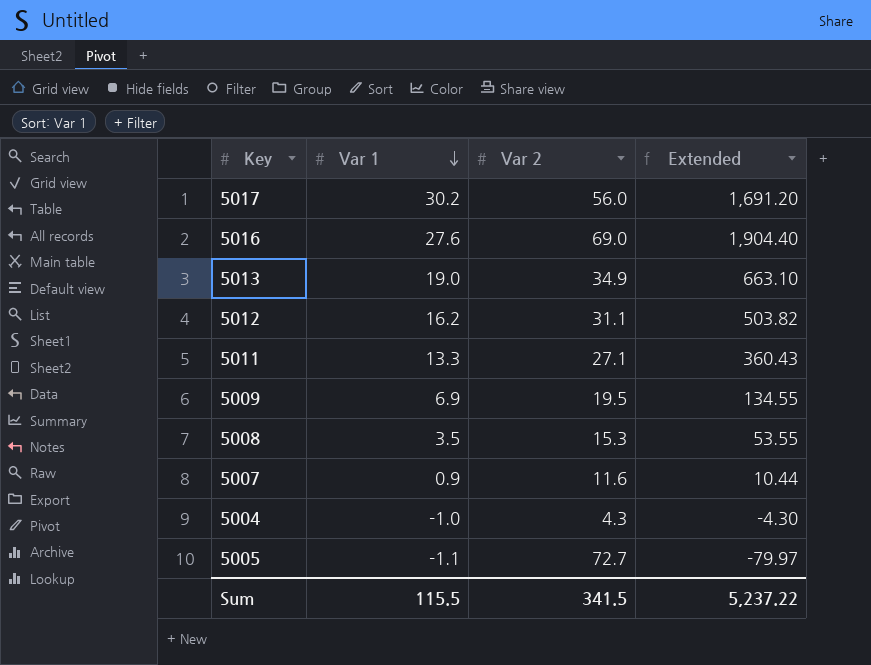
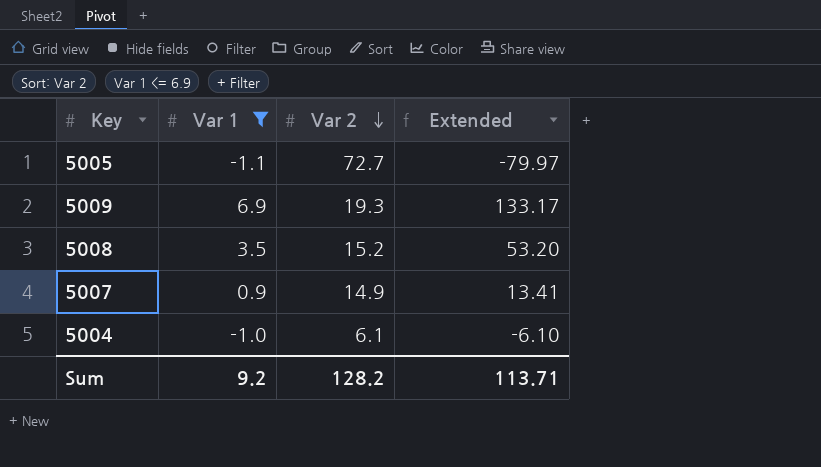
filter: none -> Var 1 <= 6.9
row order: Var 1 descending -> Var 2 descending
5009 | Var 2: 19.5 -> 19.3
5009 | Extended: 134.55 -> 133.17
5008 | Var 2: 15.3 -> 15.2
5008 | Extended: 53.55 -> 53.20
5007 | Var 2: 11.6 -> 14.9
5007 | Extended: 10.44 -> 13.41
5004 | Var 2: 4.3 -> 6.1
5004 | Extended: -4.30 -> -6.10
Sum | Var 1: 115.5 -> 9.2
Sum | Var 2: 341.5 -> 128.2
Sum | Extended: 5,237.22 -> 113.71

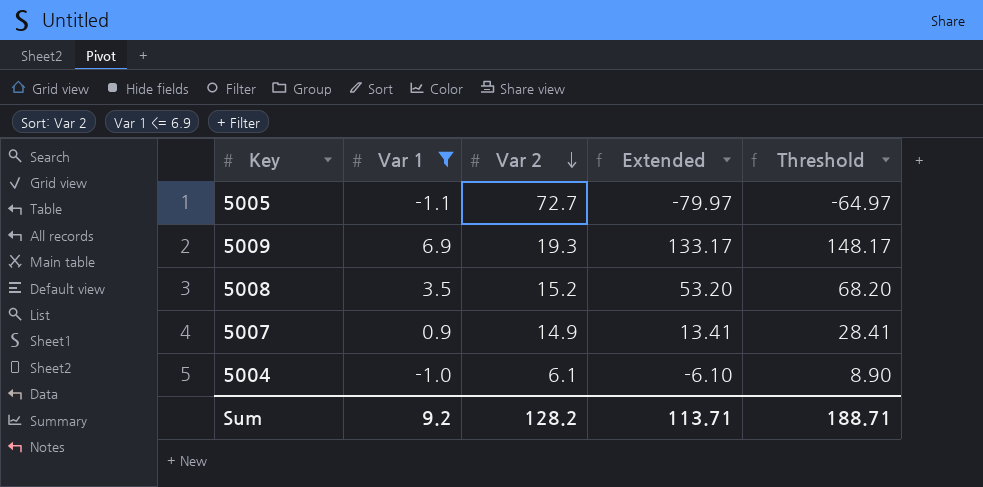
column Threshold | formula: none -> [Extended] + 15

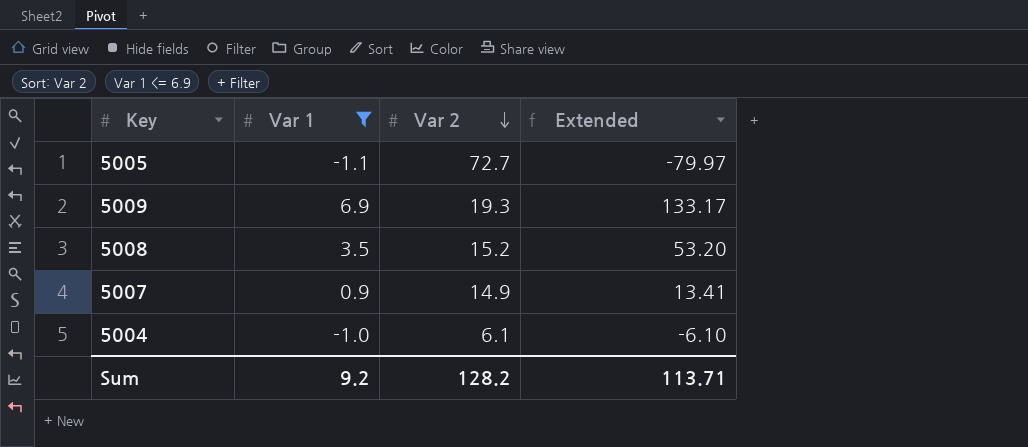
column Threshold | formula: [Extended] + 15 -> none

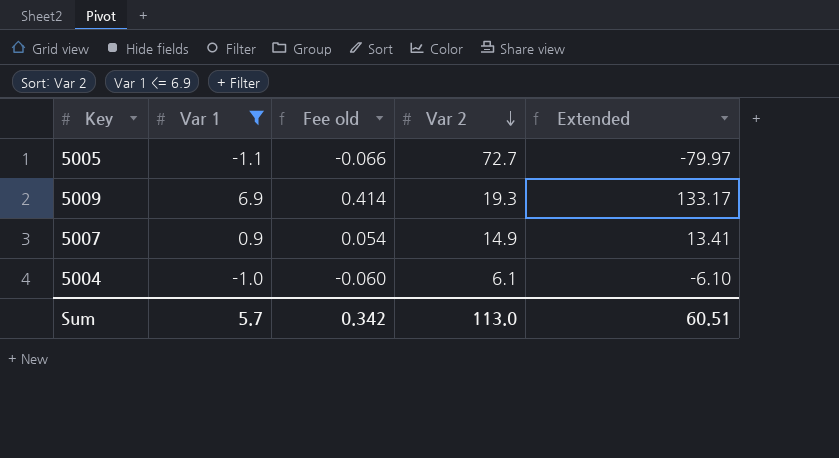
column Fee old | formula: none -> [Var 1] * 0.06
row 5008: 3.5 | 15.2 | 53.20 -> none
Sum | Var 1: 9.2 -> 5.7
Sum | Var 2: 128.2 -> 113.0
Sum | Extended: 113.71 -> 60.51

